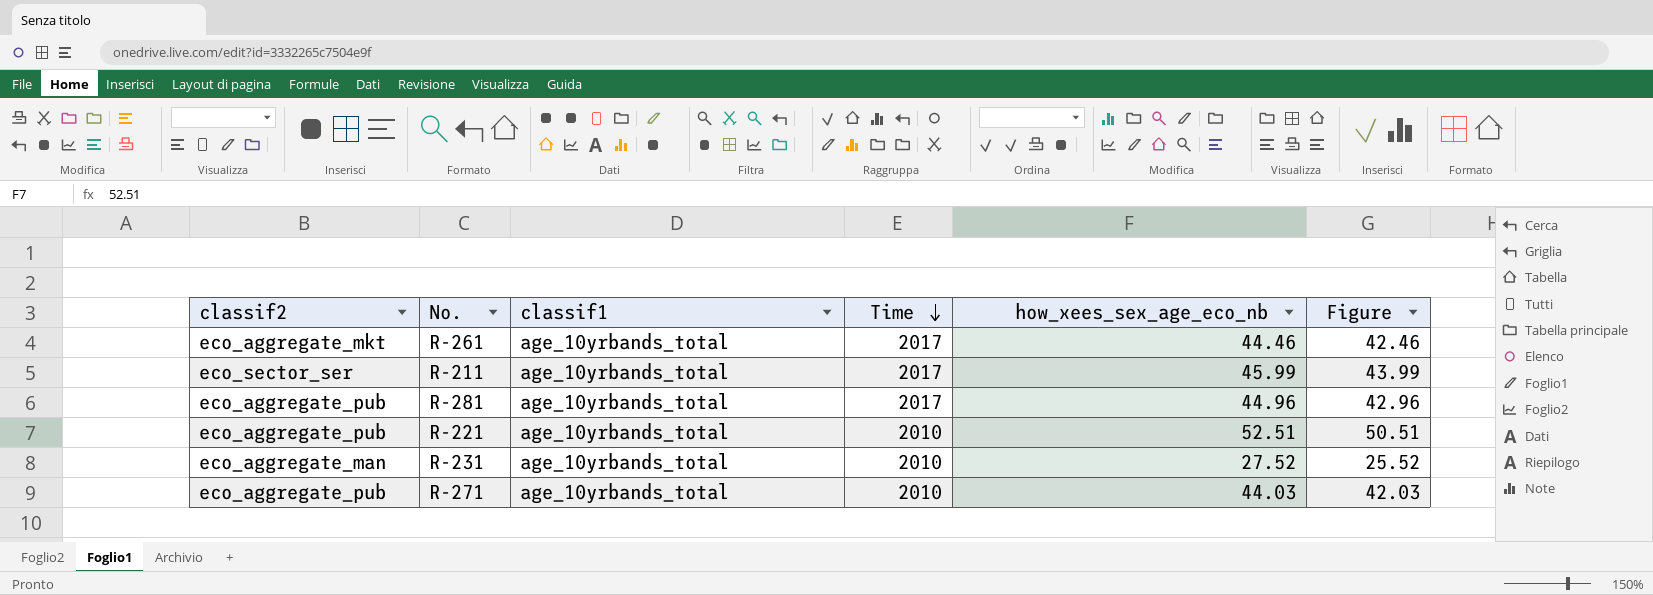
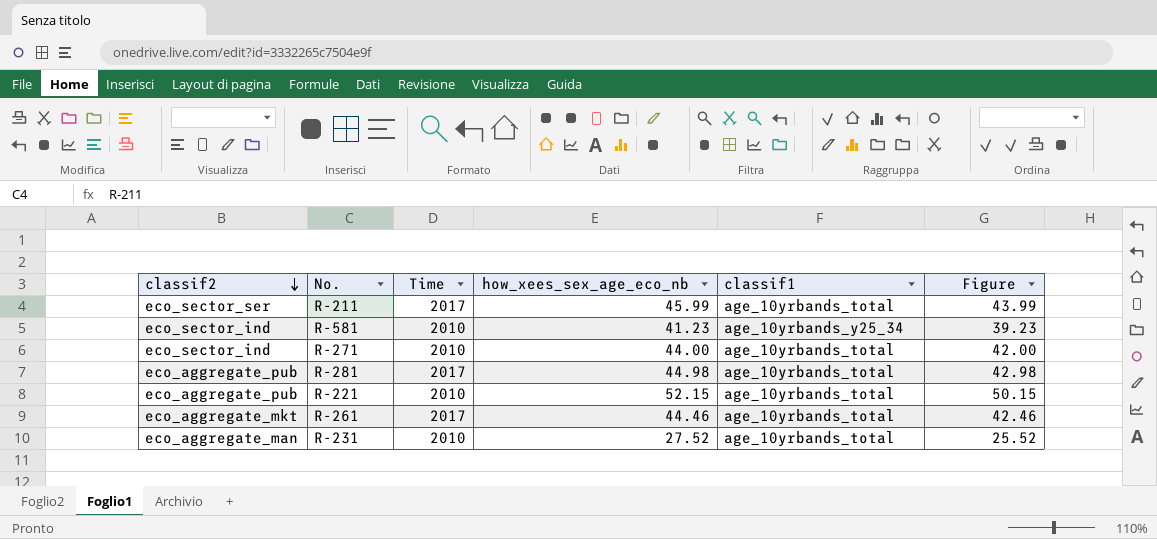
row order: Time descending -> classif2 descending
column classif1 | position: 3 -> 5
row R-581: none -> eco_sector_ind | 2010 | 41.23 | age_10yrbands_y25_34 | 39.23
R-271 | classif2: eco_aggregate_pub -> eco_sector_ind
R-271 | how_xees_sex_age_eco_nb: 44.03 -> 44.00
R-271 | Figure: 42.03 -> 42.00
R-281 | how_xees_sex_age_eco_nb: 44.96 -> 44.98
R-281 | Figure: 42.96 -> 42.98
R-221 | how_xees_sex_age_eco_nb: 52.51 -> 52.15
R-221 | Figure: 50.51 -> 50.15

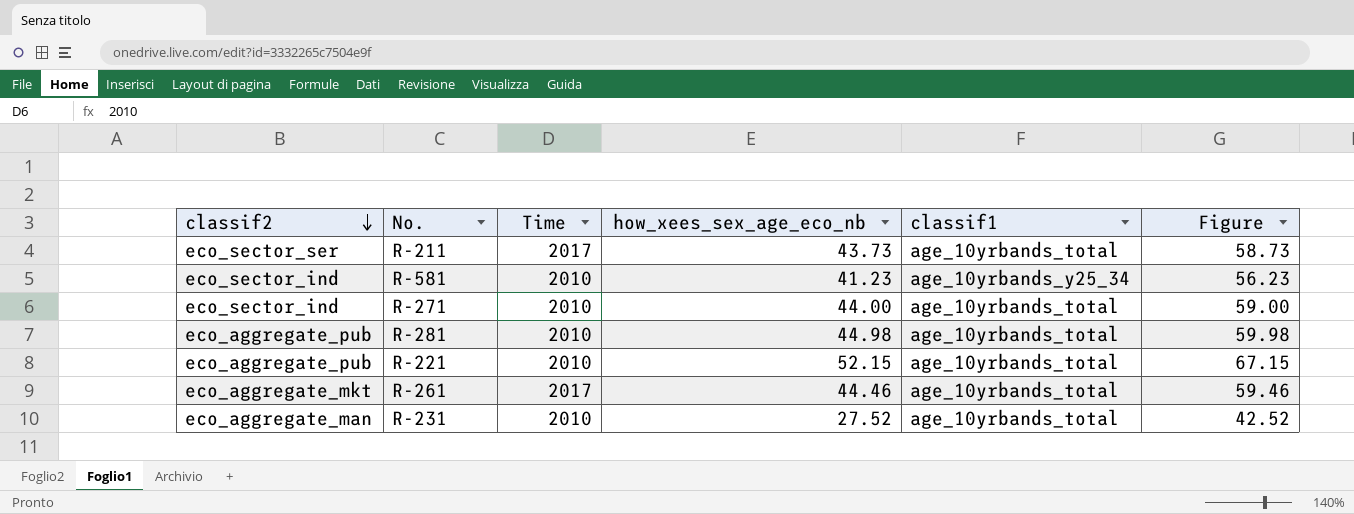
column Figure | formula: [how_xees_sex_age_eco_nb] - 2 -> [how_xees_sex_age_eco_nb] + 15
R-211 | how_xees_sex_age_eco_nb: 45.99 -> 43.73
R-281 | Time: 2017 -> 2010

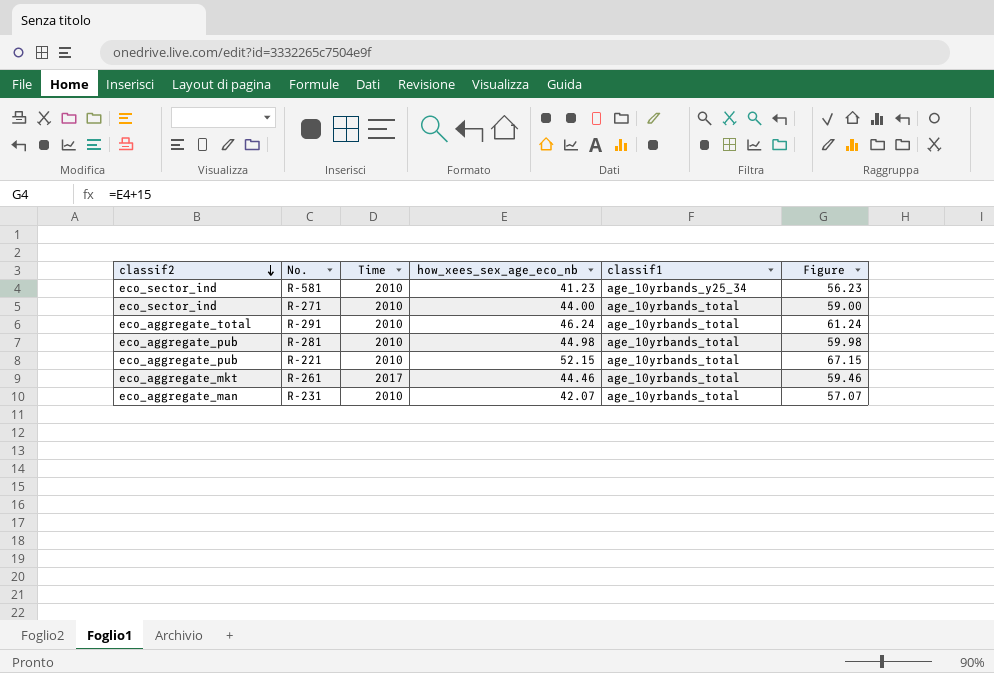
row R-211: eco_sector_ser | 2017 | 43.73 | age_10yrbands_total | 58.73 -> none
row R-291: none -> eco_aggregate_total | 2010 | 46.24 | age_10yrbands_total | 61.24
R-231 | how_xees_sex_age_eco_nb: 27.52 -> 42.07
R-231 | Figure: 42.52 -> 57.07

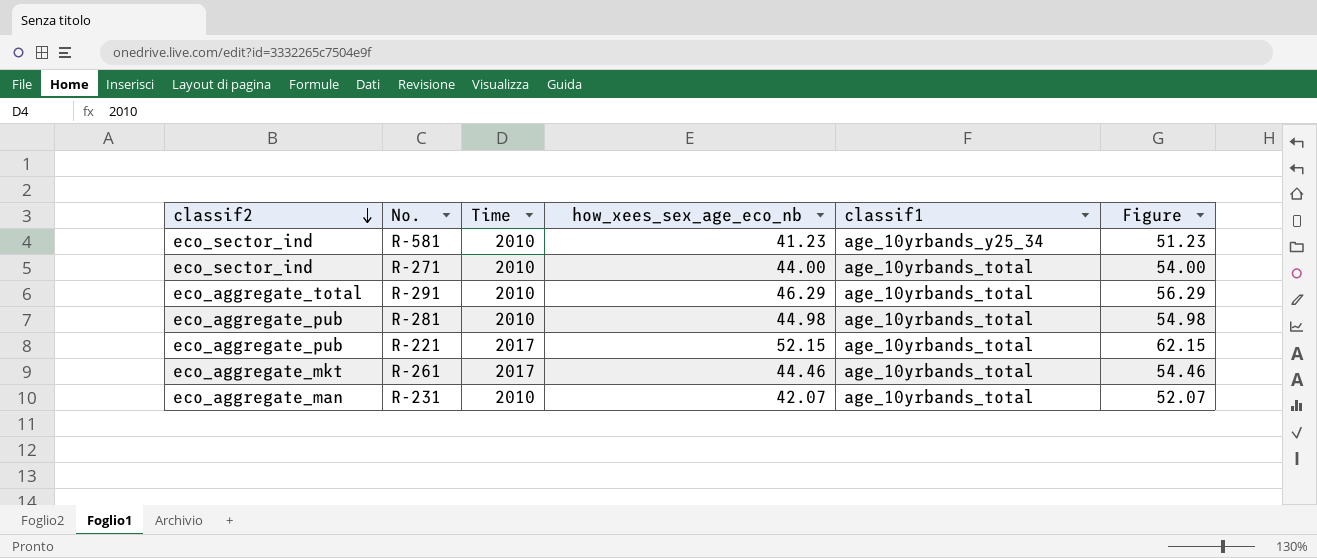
column Figure | formula: [how_xees_sex_age_eco_nb] + 15 -> [how_xees_sex_age_eco_nb] + 10
R-291 | how_xees_sex_age_eco_nb: 46.24 -> 46.29
R-221 | Time: 2010 -> 2017

